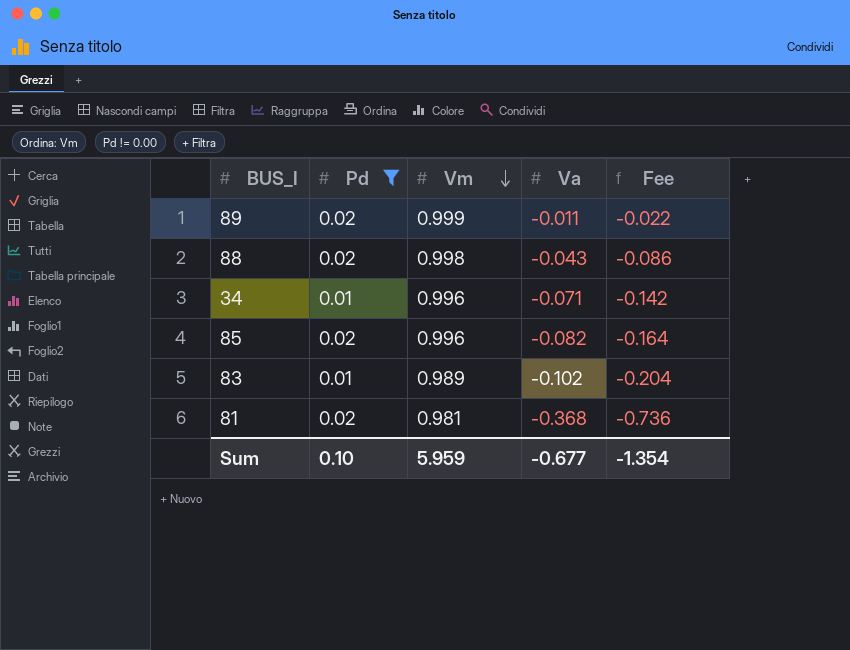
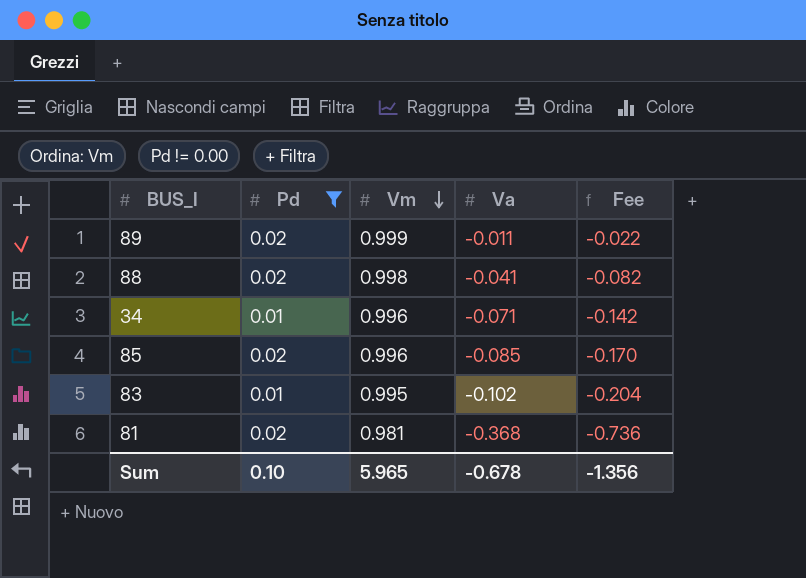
88 | Va: -0.043 -> -0.041
88 | Fee: -0.086 -> -0.082
85 | Va: -0.082 -> -0.085
85 | Fee: -0.164 -> -0.170
83 | Vm: 0.989 -> 0.995
Sum | Vm: 5.959 -> 5.965
Sum | Va: -0.677 -> -0.678
Sum | Fee: -1.354 -> -1.356

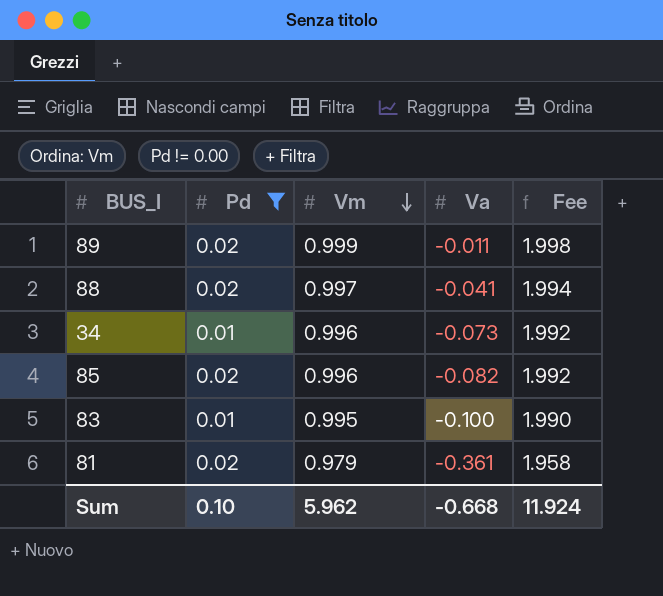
column Fee | formula: [Va] * 2 -> [Vm] * 2
88 | Vm: 0.998 -> 0.997
34 | Va: -0.071 -> -0.073
85 | Va: -0.085 -> -0.082
83 | Va: -0.102 -> -0.100
81 | Vm: 0.981 -> 0.979
81 | Va: -0.368 -> -0.361
Sum | Vm: 5.965 -> 5.962
Sum | Va: -0.678 -> -0.668
Sum | Fee: -1.356 -> 11.924

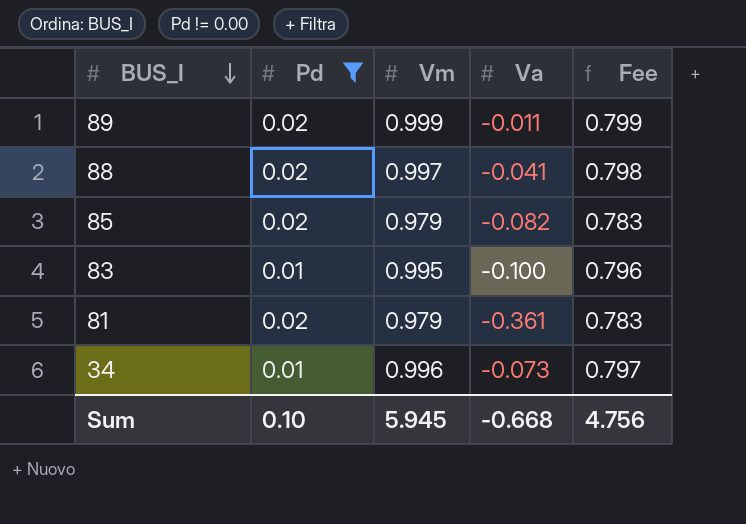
row order: Vm descending -> BUS_I descending
column Fee | formula: [Vm] * 2 -> [Vm] * 0.8
85 | Vm: 0.996 -> 0.979
Sum | Vm: 5.962 -> 5.945
Sum | Fee: 11.924 -> 4.756

